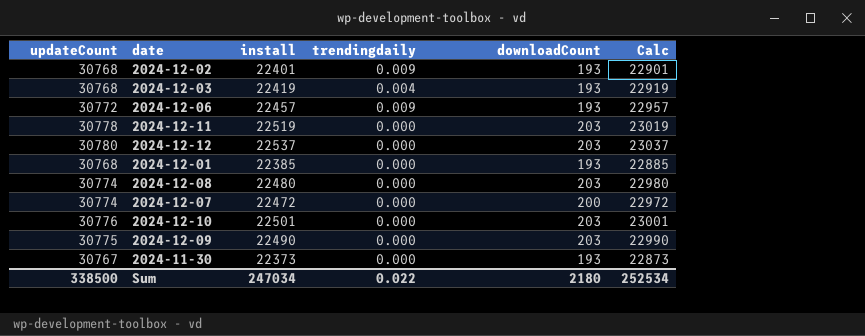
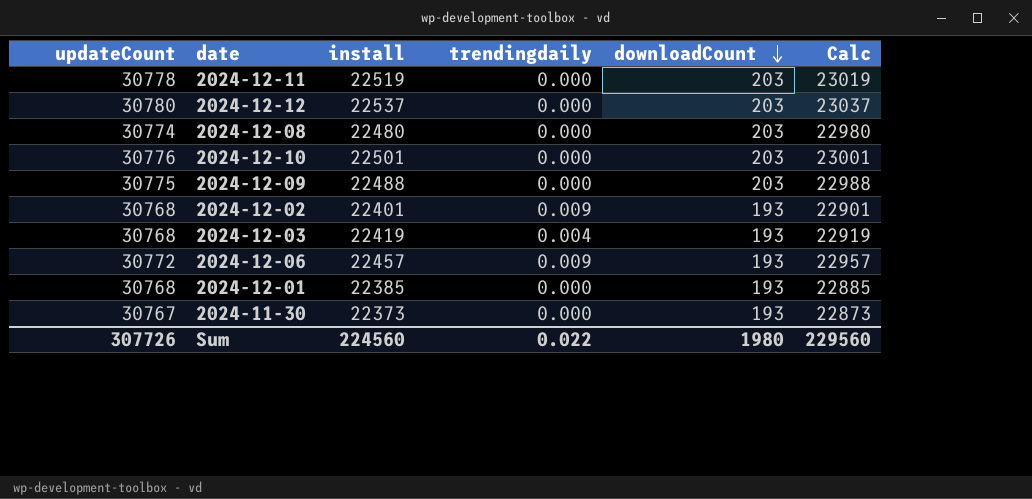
row order: none -> downloadCount descending
row 2024-12-07: 30774 | 22472 | 0.000 | 200 | 22972 -> none
2024-12-09 | install: 22490 -> 22488
2024-12-09 | Calc: 22990 -> 22988
Sum | updateCount: 338500 -> 307726
Sum | install: 247034 -> 224560
Sum | downloadCount: 2180 -> 1980
Sum | Calc: 252534 -> 229560

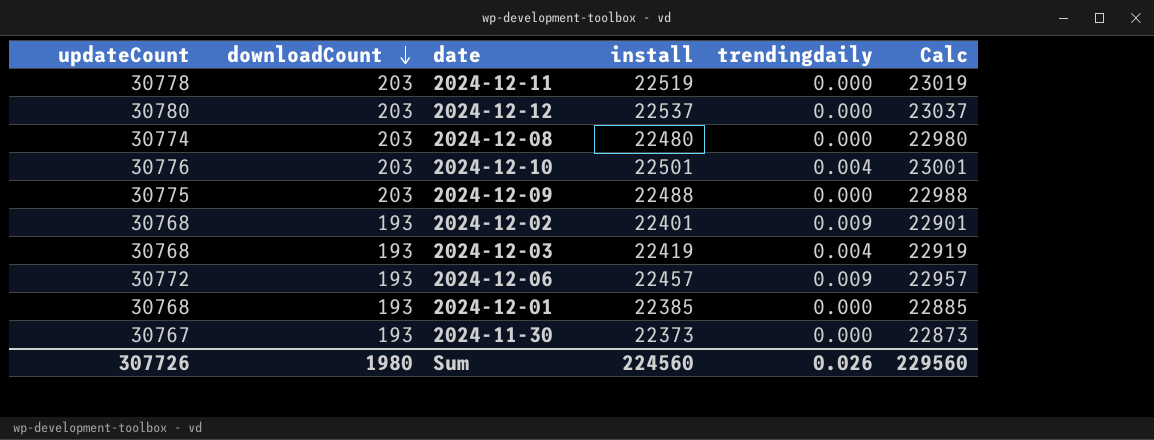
column downloadCount | position: 5 -> 2
2024-12-10 | trendingdaily: 0.000 -> 0.004
Sum | trendingdaily: 0.022 -> 0.026

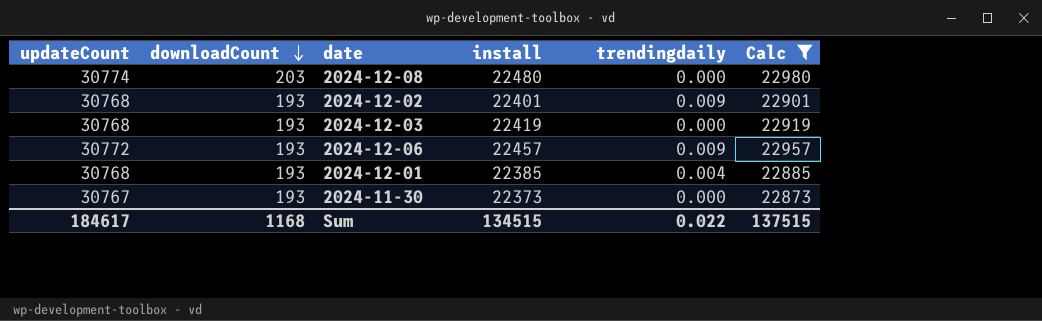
filter: none -> Calc <= 22980
2024-12-03 | trendingdaily: 0.004 -> 0.000
2024-12-01 | trendingdaily: 0.000 -> 0.004
Sum | updateCount: 307726 -> 184617
Sum | downloadCount: 1980 -> 1168
Sum | install: 224560 -> 134515
Sum | trendingdaily: 0.026 -> 0.022
Sum | Calc: 229560 -> 137515

